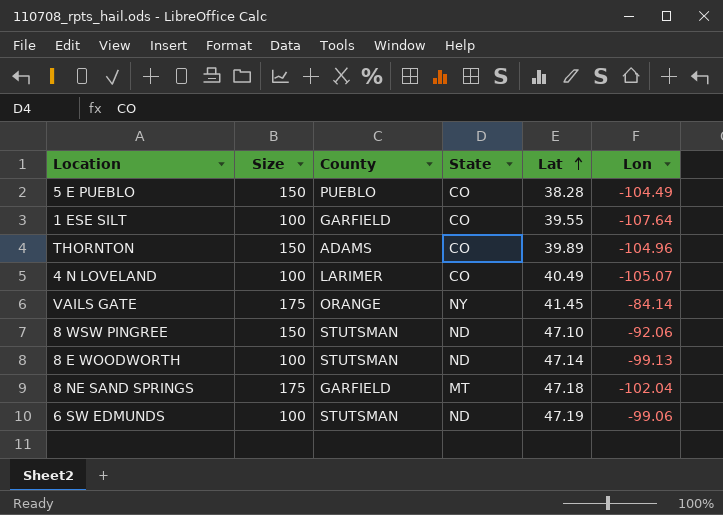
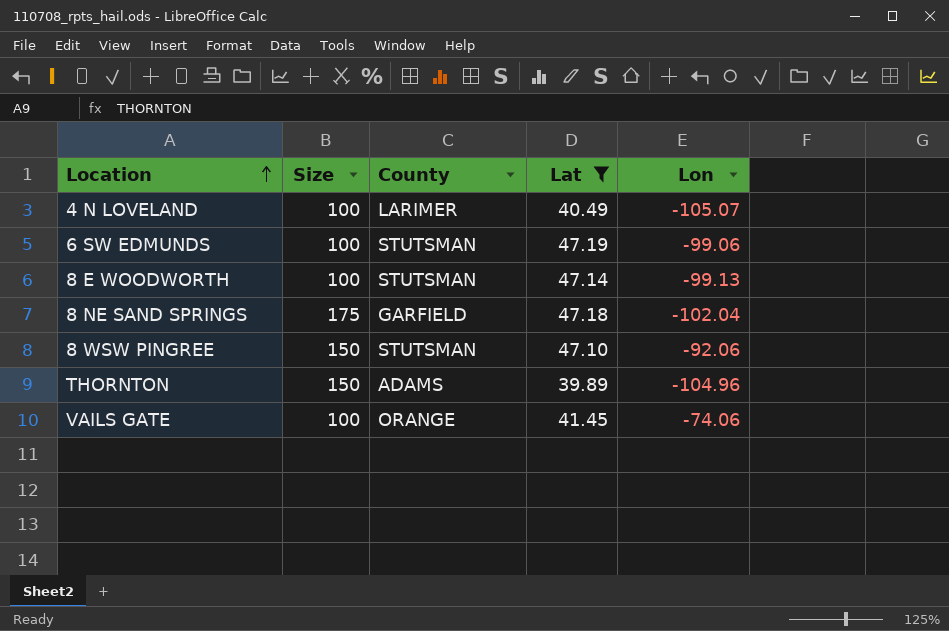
filter: none -> Lat >= 39.89
row order: Lat ascending -> Location ascending
column State | position: 4 -> none
VAILS GATE | Size: 175 -> 100
VAILS GATE | Lon: -84.14 -> -74.06

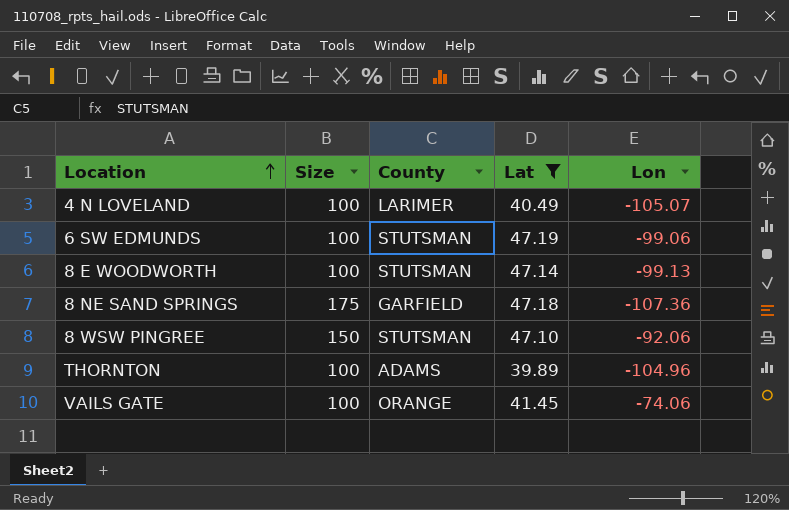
8 NE SAND SPRINGS | Lon: -102.04 -> -107.36
THORNTON | Size: 150 -> 100

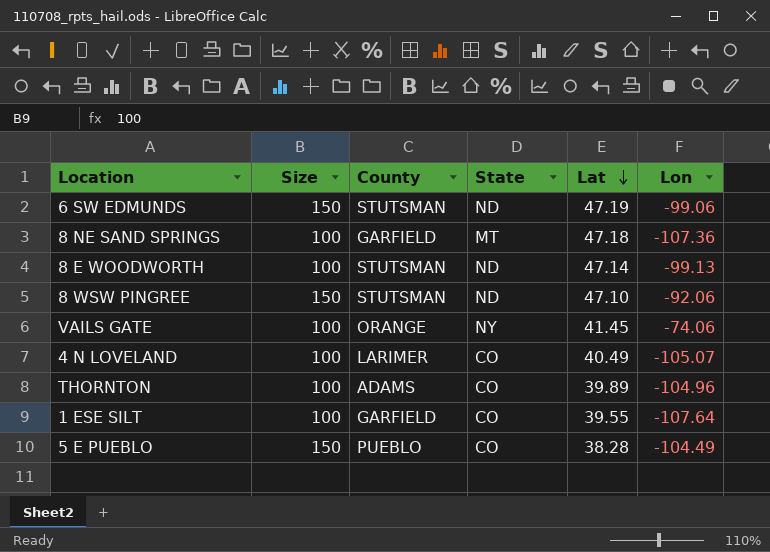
filter: Lat >= 39.89 -> none
row order: Location ascending -> Lat descending
column State | position: none -> 4
6 SW EDMUNDS | Size: 100 -> 150
8 NE SAND SPRINGS | Size: 175 -> 100

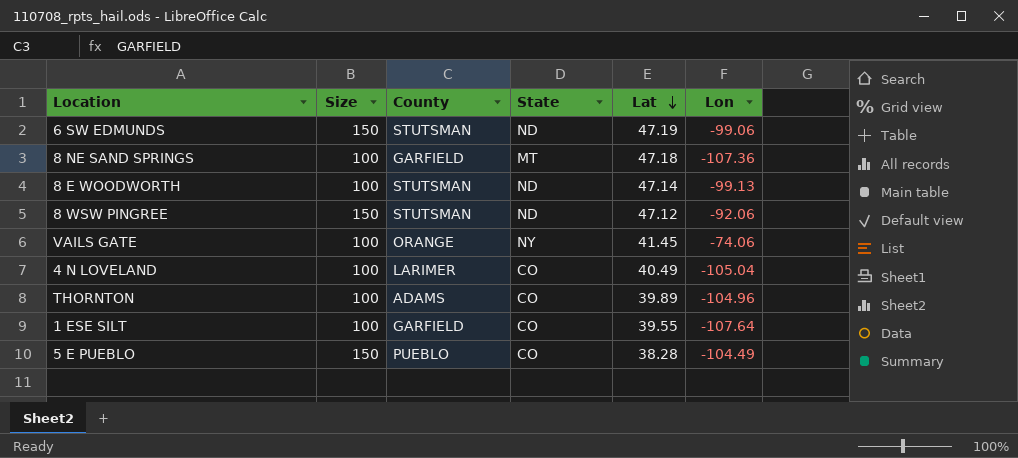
8 WSW PINGREE | Lat: 47.10 -> 47.12
4 N LOVELAND | Lon: -105.07 -> -105.04

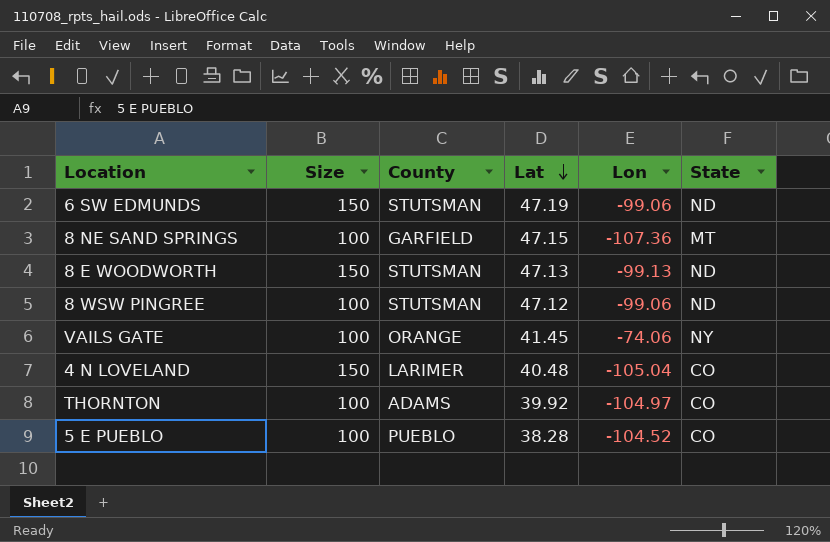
column State | position: 4 -> 6
row 1 ESE SILT: 100 | GARFIELD | CO | 39.55 | -107.64 -> none
8 NE SAND SPRINGS | Lat: 47.18 -> 47.15
8 E WOODWORTH | Size: 100 -> 150
8 E WOODWORTH | Lat: 47.14 -> 47.13
8 WSW PINGREE | Size: 150 -> 100
8 WSW PINGREE | Lon: -92.06 -> -99.06
4 N LOVELAND | Size: 100 -> 150
4 N LOVELAND | Lat: 40.49 -> 40.48
THORNTON | Lat: 39.89 -> 39.92
THORNTON | Lon: -104.96 -> -104.97
5 E PUEBLO | Size: 150 -> 100
5 E PUEBLO | Lon: -104.49 -> -104.52

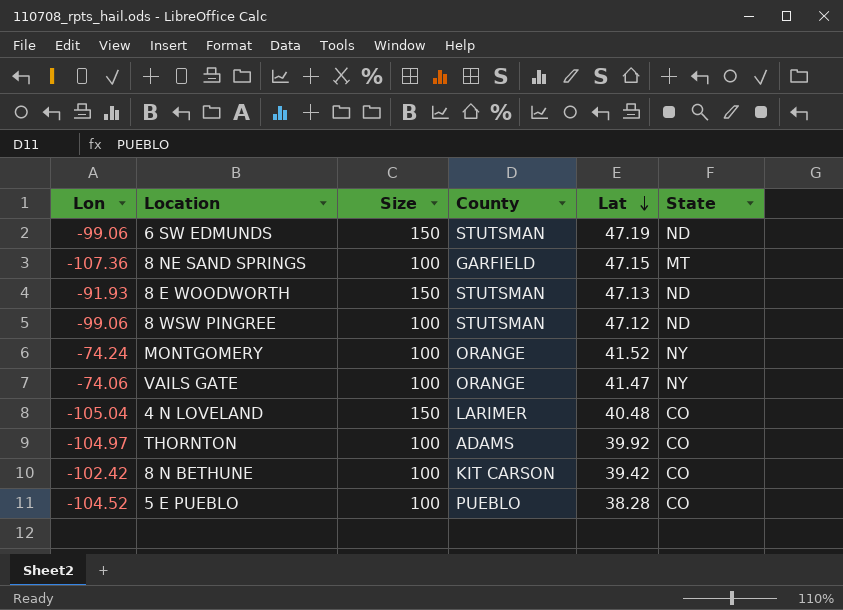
column Lon | position: 5 -> 1
8 E WOODWORTH | Lon: -99.13 -> -91.93
row MONTGOMERY: none -> -74.24 | 100 | ORANGE | 41.52 | NY
VAILS GATE | Lat: 41.45 -> 41.47
row 8 N BETHUNE: none -> -102.42 | 100 | KIT CARSON | 39.42 | CO

